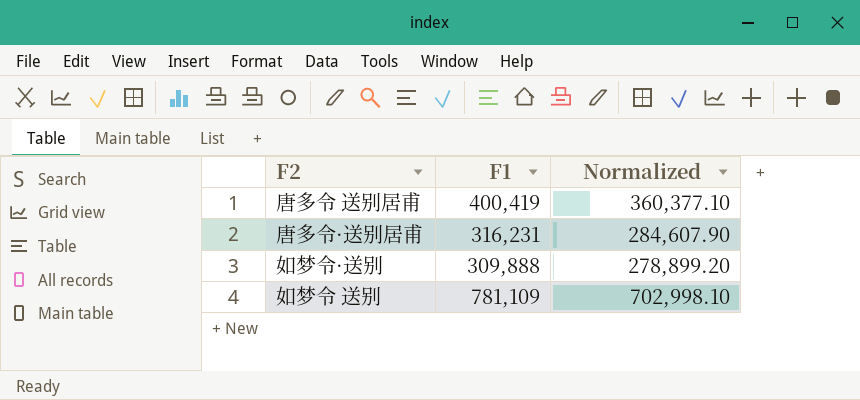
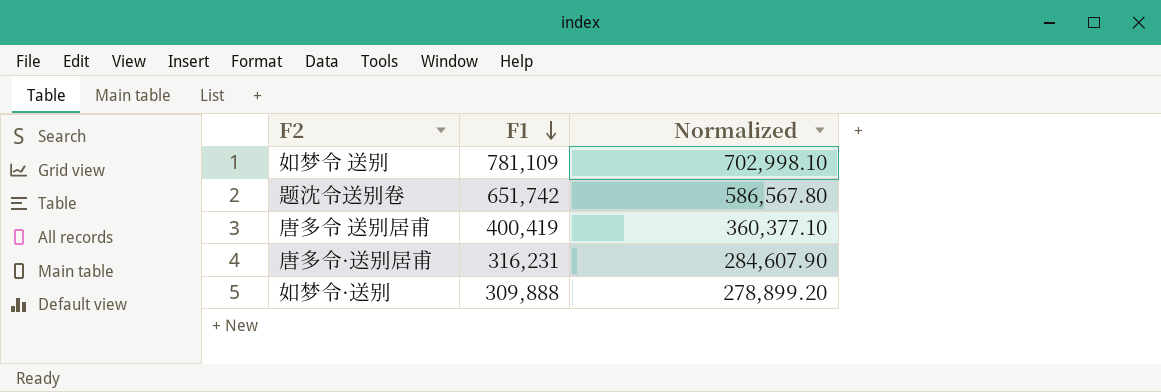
row order: none -> F1 descending
row 题沈令送别卷: none -> 651,742 | 586,567.80

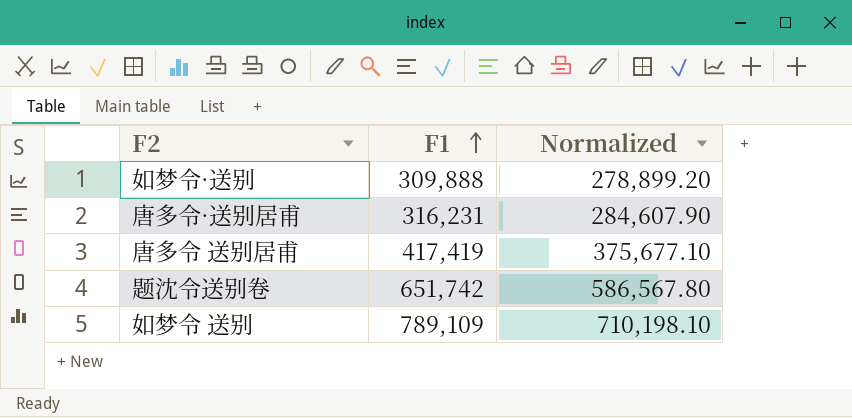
row order: F1 descending -> F1 ascending
唐多令 送别居甫 | F1: 400,419 -> 417,419
唐多令 送别居甫 | Normalized: 360,377.10 -> 375,677.10
如梦令 送别 | F1: 781,109 -> 789,109
如梦令 送别 | Normalized: 702,998.10 -> 710,198.10

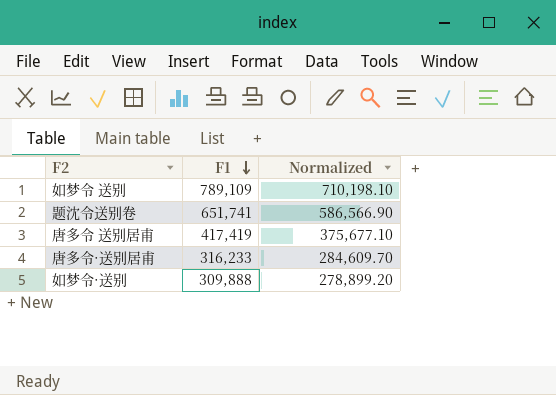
row order: F1 ascending -> F1 descending
题沈令送别卷 | F1: 651,742 -> 651,741
题沈令送别卷 | Normalized: 586,567.80 -> 586,566.90
唐多令·送别居甫 | F1: 316,231 -> 316,233
唐多令·送别居甫 | Normalized: 284,607.90 -> 284,609.70

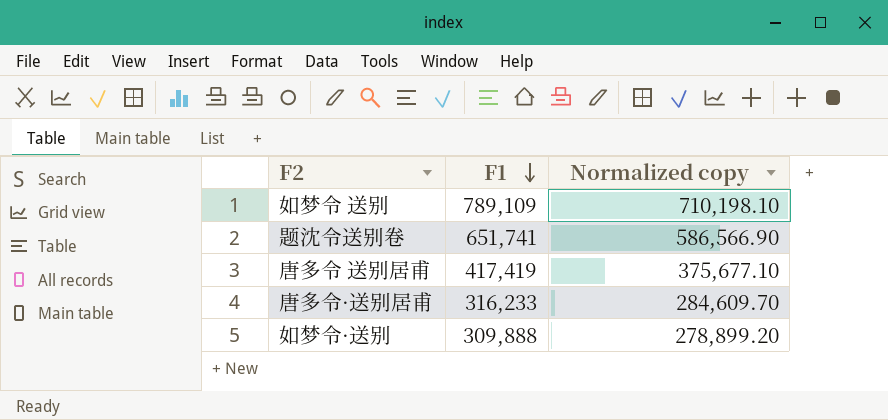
column name: Normalized -> Normalized copy

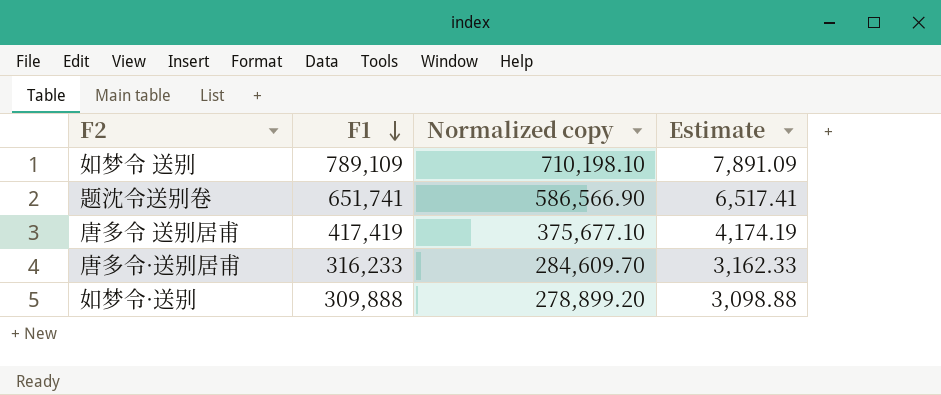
column Estimate | formula: none -> [F1] * 0.01

